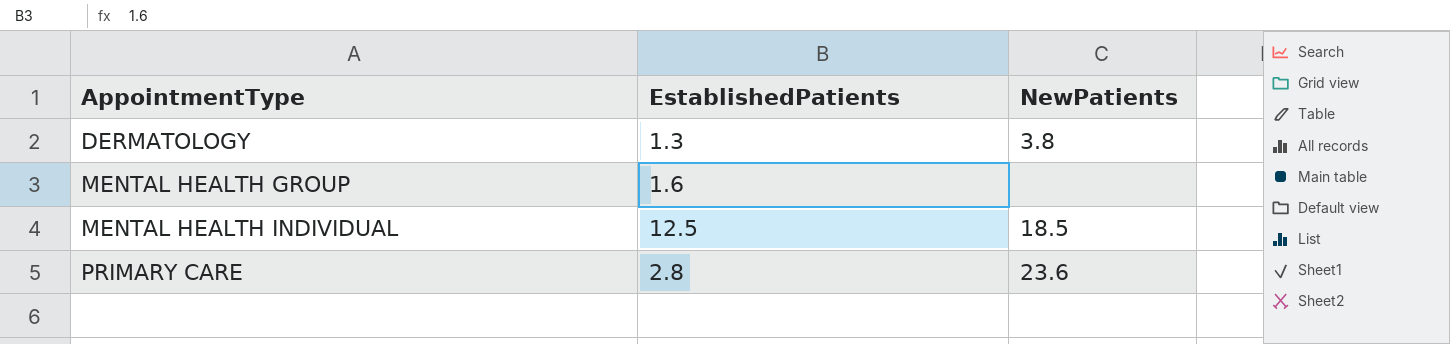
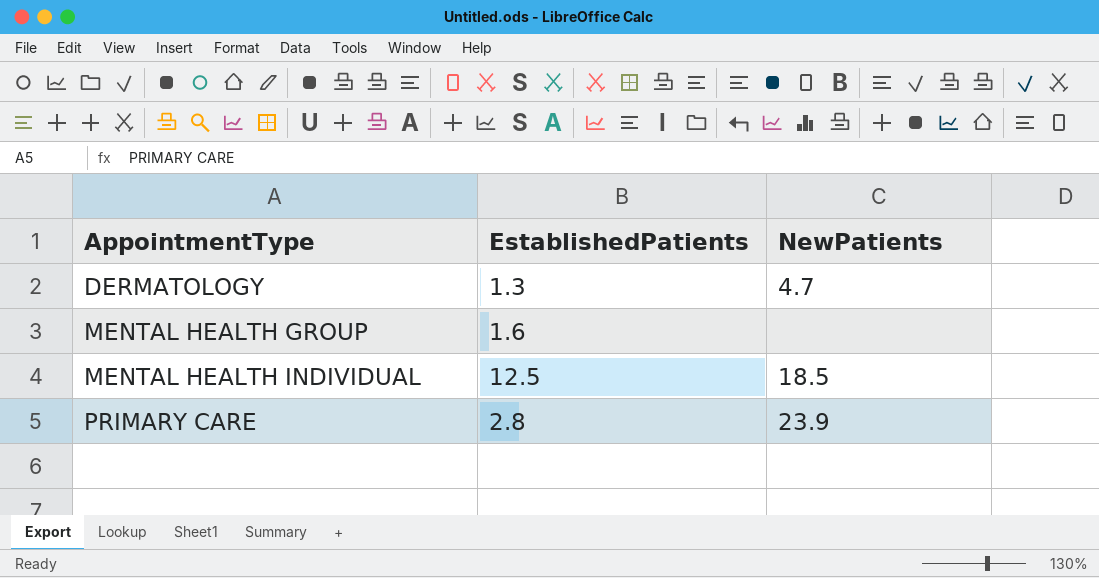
DERMATOLOGY | NewPatients: 3.8 -> 4.7
PRIMARY CARE | NewPatients: 23.6 -> 23.9

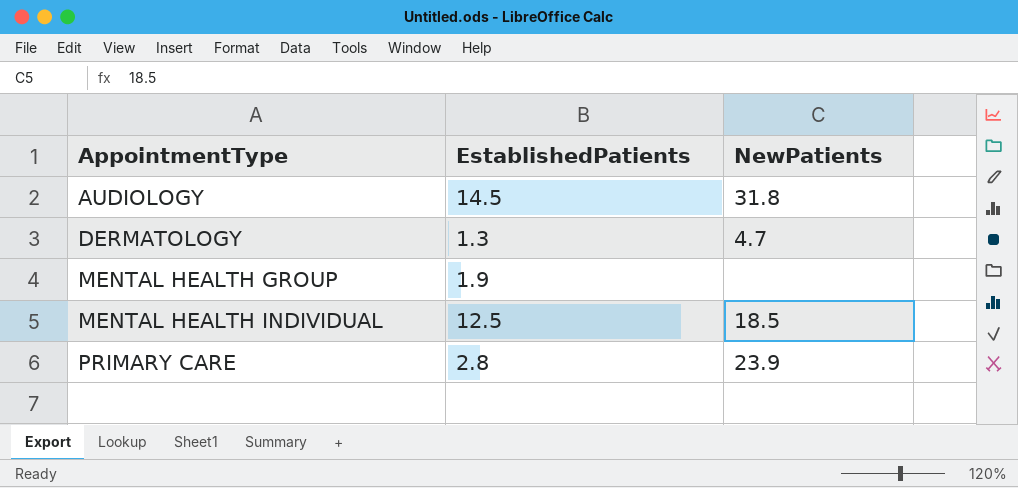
row AUDIOLOGY: none -> 14.5 | 31.8
MENTAL HEALTH GROUP | EstablishedPatients: 1.6 -> 1.9

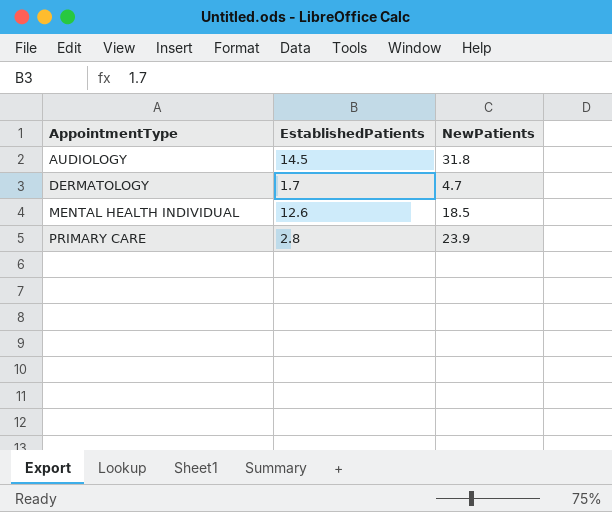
row MENTAL HEALTH GROUP: 1.9 | none -> none
DERMATOLOGY | EstablishedPatients: 1.3 -> 1.7
MENTAL HEALTH INDIVIDUAL | EstablishedPatients: 12.5 -> 12.6

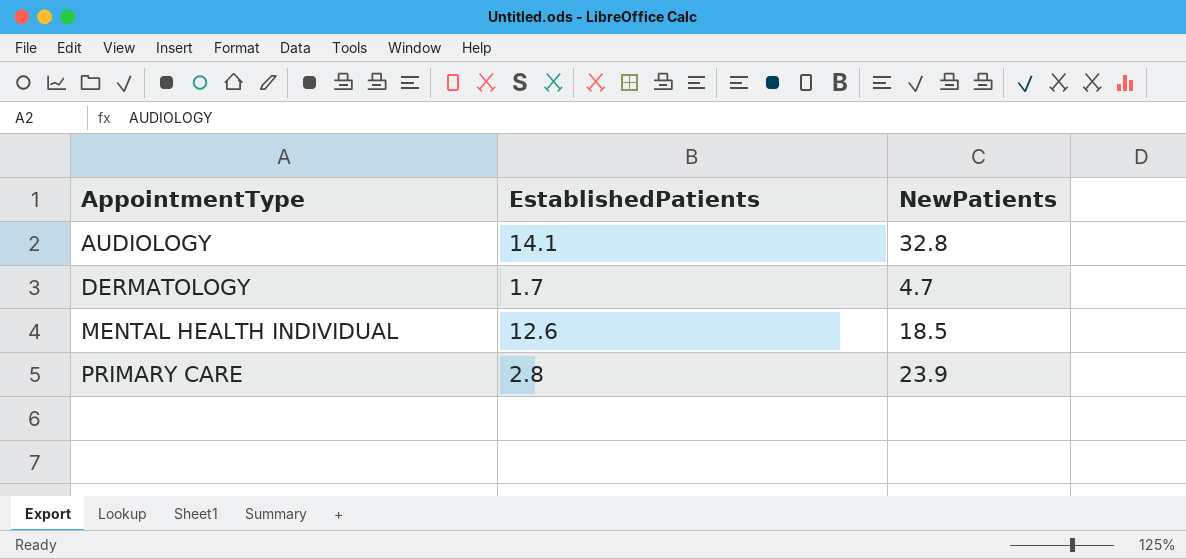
AUDIOLOGY | EstablishedPatients: 14.5 -> 14.1
AUDIOLOGY | NewPatients: 31.8 -> 32.8

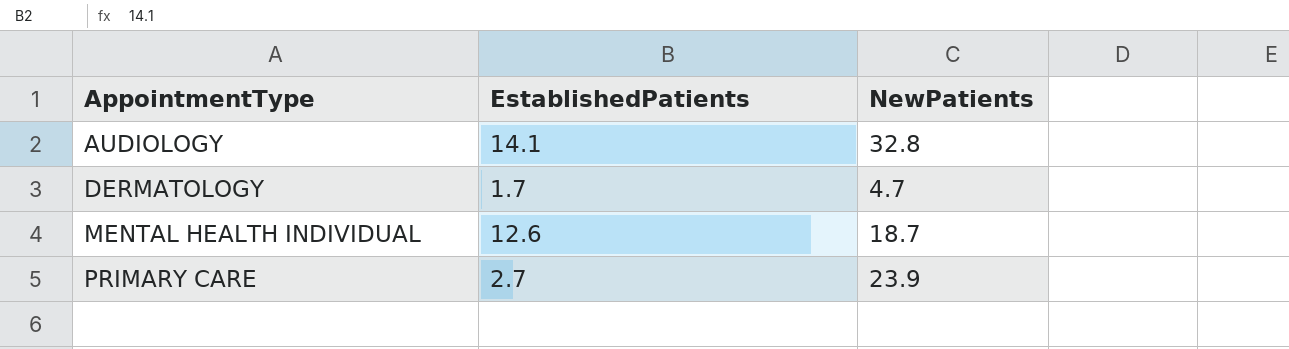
MENTAL HEALTH INDIVIDUAL | NewPatients: 18.5 -> 18.7
PRIMARY CARE | EstablishedPatients: 2.8 -> 2.7

